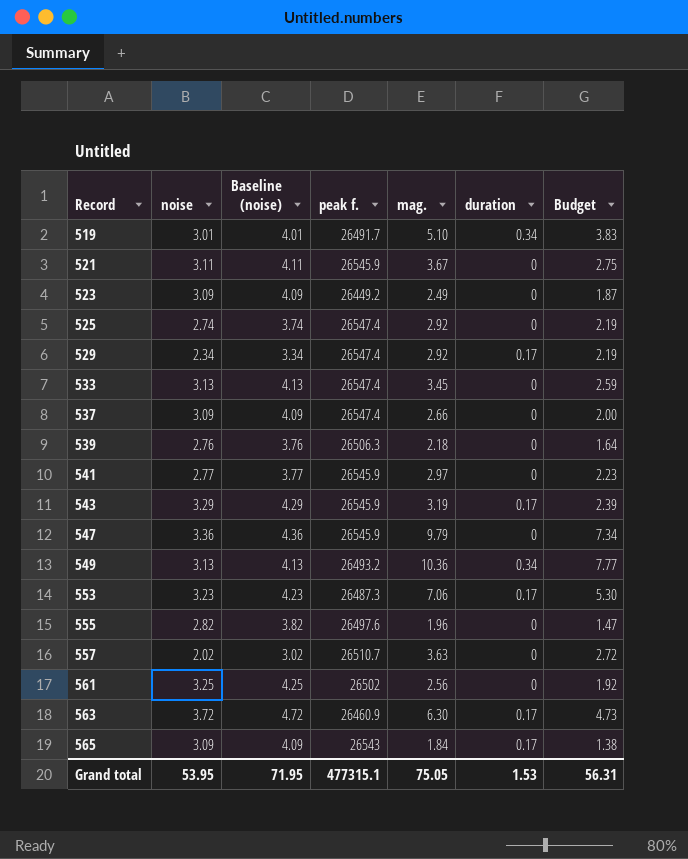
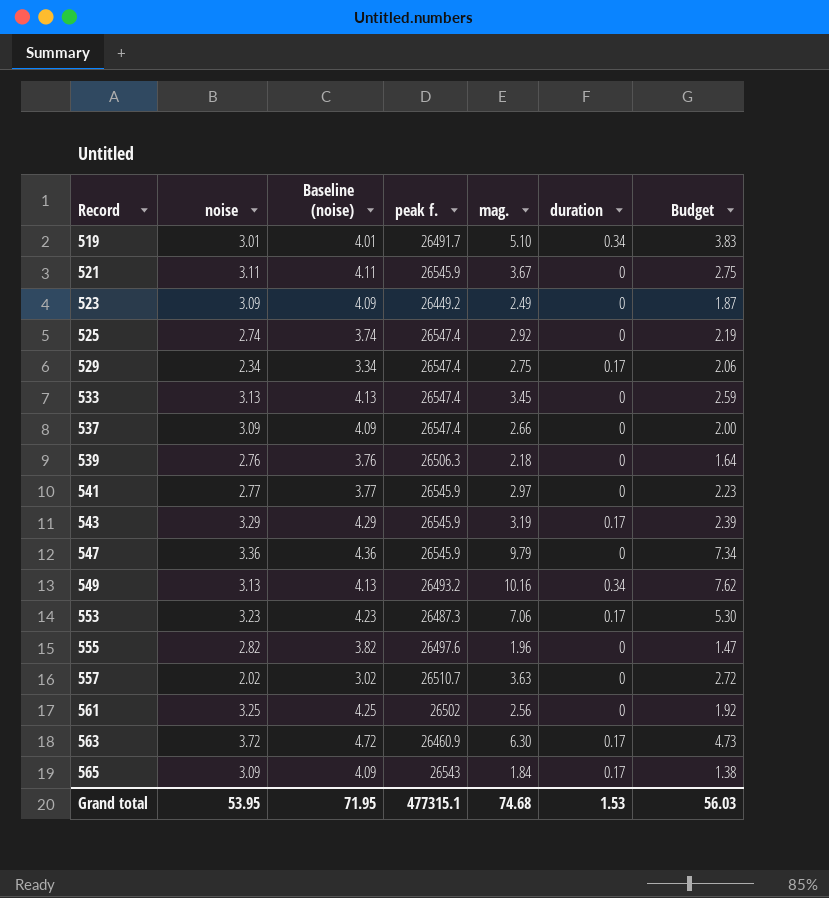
529 | mag.: 2.92 -> 2.75
529 | Budget: 2.19 -> 2.06
549 | mag.: 10.36 -> 10.16
549 | Budget: 7.77 -> 7.62
Grand total | mag.: 75.05 -> 74.68
Grand total | Budget: 56.31 -> 56.03

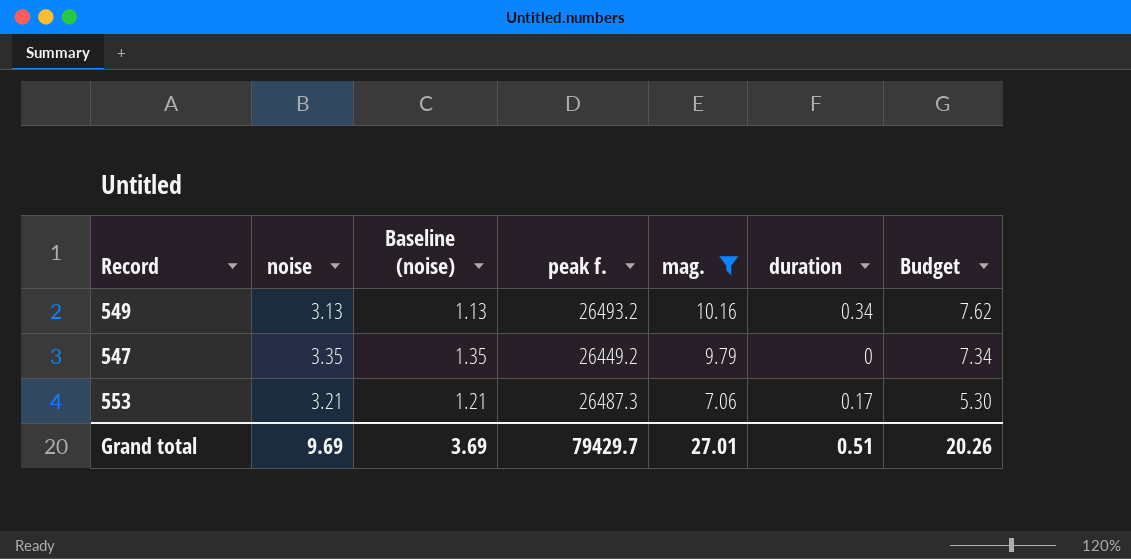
filter: none -> mag. >= 7.06
row order: Record ascending -> mag. descending
column Baseline (noise) | formula: [noise] + 1 -> [noise] - 2
547 | noise: 3.36 -> 3.35
547 | peak f.: 26545.9 -> 26449.2
553 | noise: 3.23 -> 3.21
Grand total | noise: 53.95 -> 9.69
Grand total | Baseline (noise): 71.95 -> 3.69
Grand total | peak f.: 477315.1 -> 79429.7
Grand total | mag.: 74.68 -> 27.01
Grand total | duration: 1.53 -> 0.51
Grand total | Budget: 56.03 -> 20.26

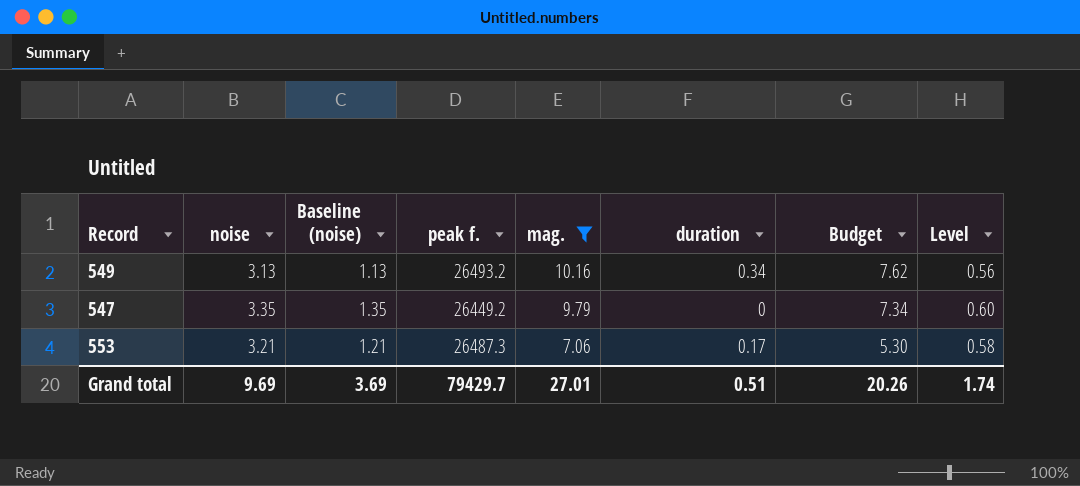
column Level | formula: none -> [noise] * 0.18

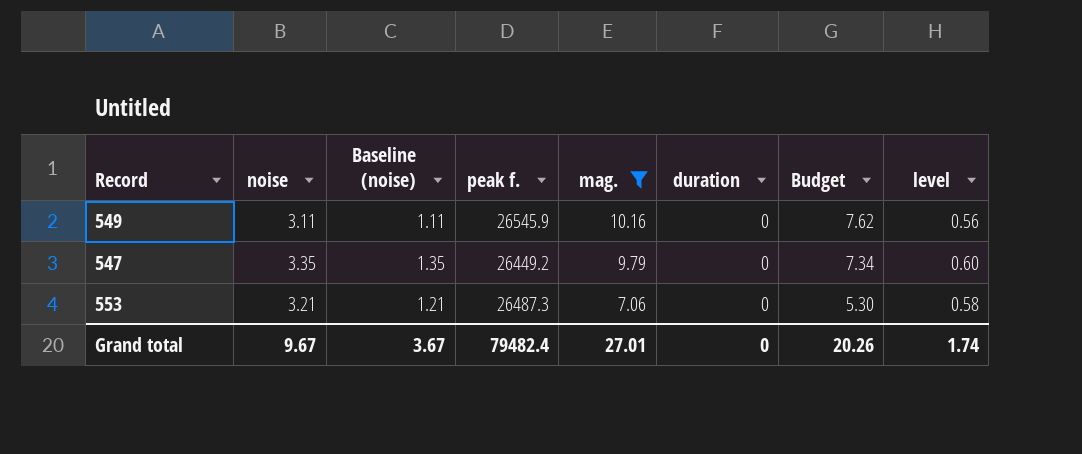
column name: Level -> level
549 | noise: 3.13 -> 3.11
549 | Baseline (noise): 1.13 -> 1.11
549 | peak f.: 26493.2 -> 26545.9
549 | duration: 0.34 -> 0
553 | duration: 0.17 -> 0
Grand total | noise: 9.69 -> 9.67
Grand total | Baseline (noise): 3.69 -> 3.67
Grand total | peak f.: 79429.7 -> 79482.4
Grand total | duration: 0.51 -> 0

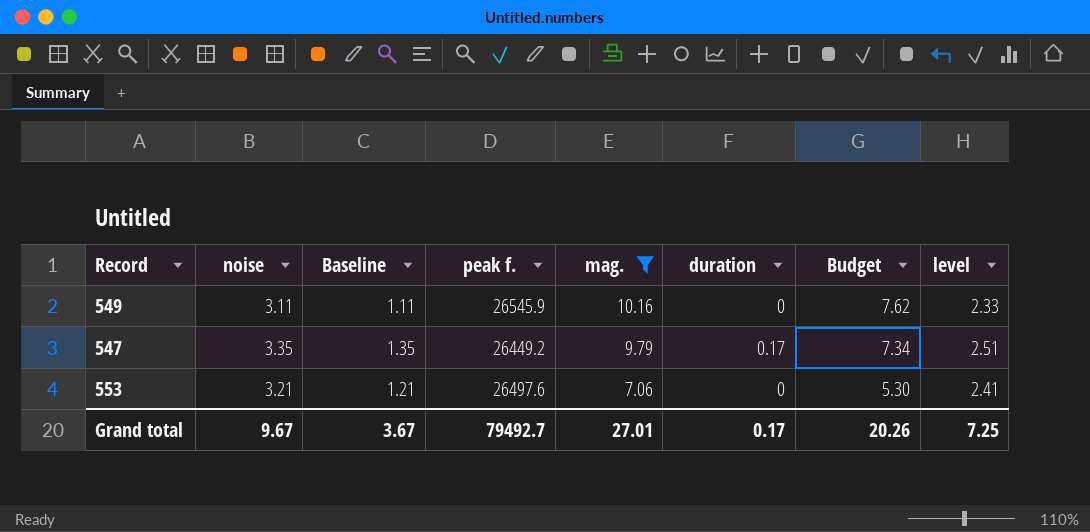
column name: Baseline (noise) -> Baseline
column level | formula: [noise] * 0.18 -> [noise] * 0.75
547 | duration: 0 -> 0.17
553 | peak f.: 26487.3 -> 26497.6
Grand total | peak f.: 79482.4 -> 79492.7
Grand total | duration: 0 -> 0.17
Grand total | level: 1.74 -> 7.25

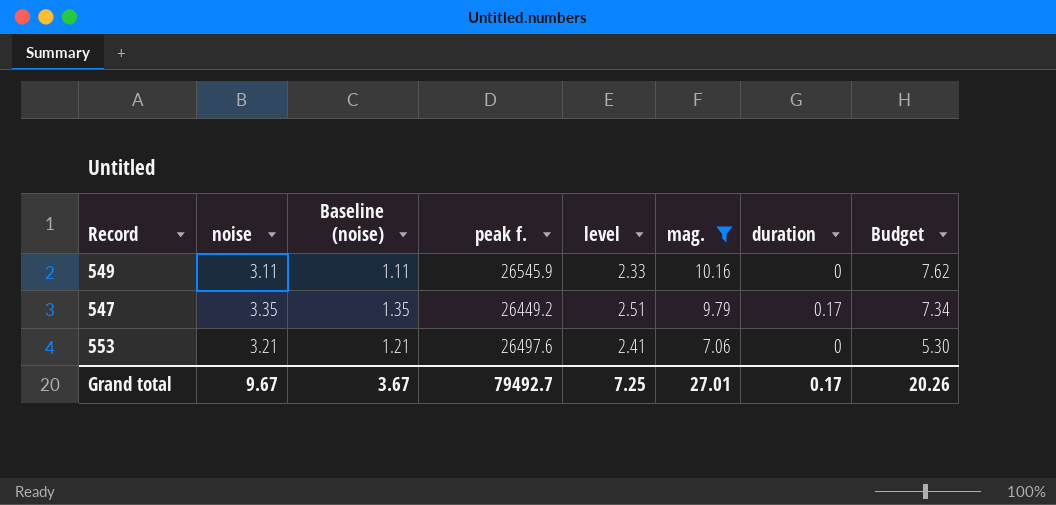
column name: Baseline -> Baseline (noise)
column level | position: 8 -> 5

